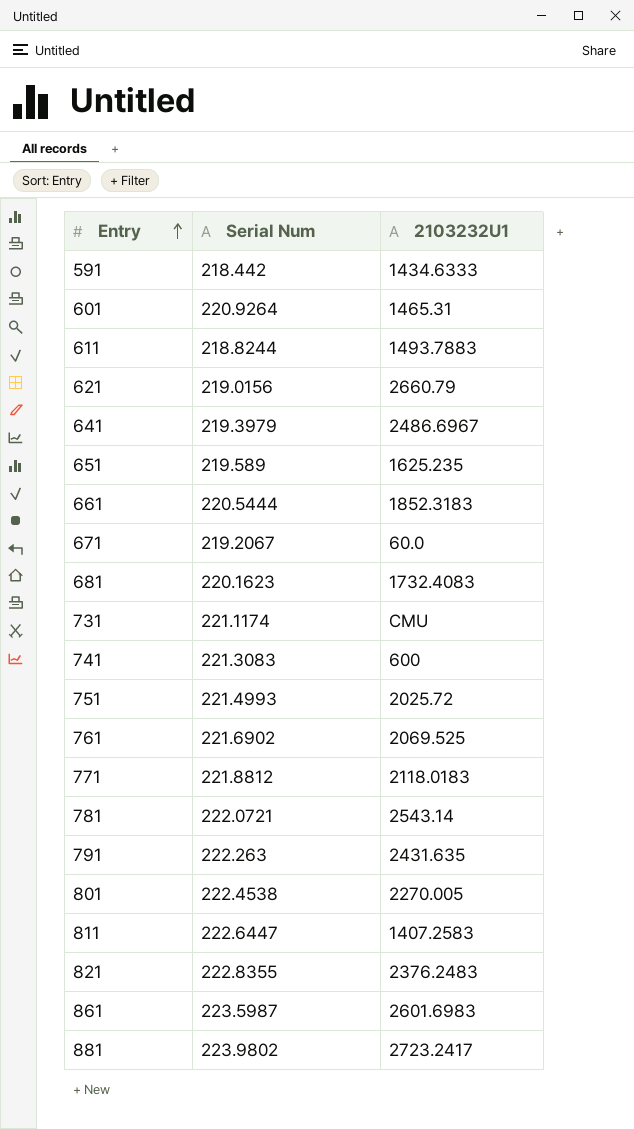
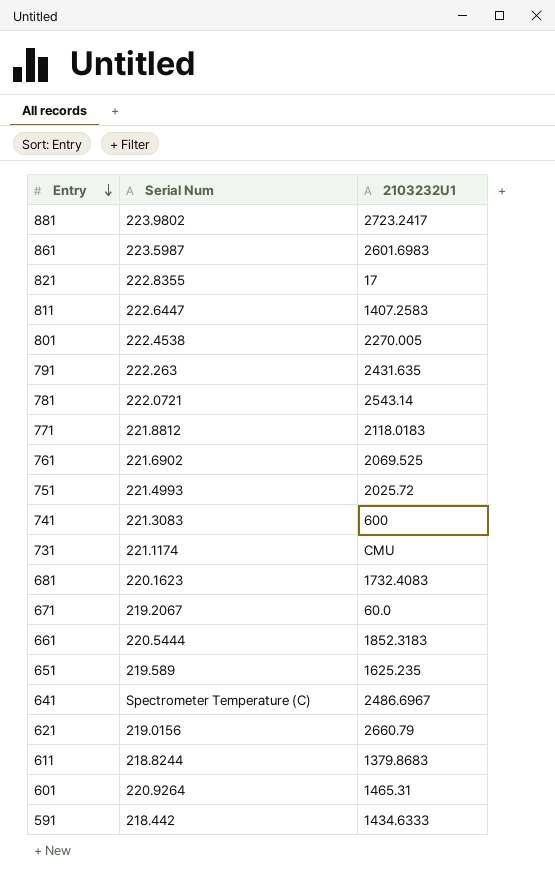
row order: Entry ascending -> Entry descending
821 | 2103232U1: 2376.2483 -> 17
641 | Serial Num: 219.3979 -> Spectrometer Temperature (C)
611 | 2103232U1: 1493.7883 -> 1379.8683

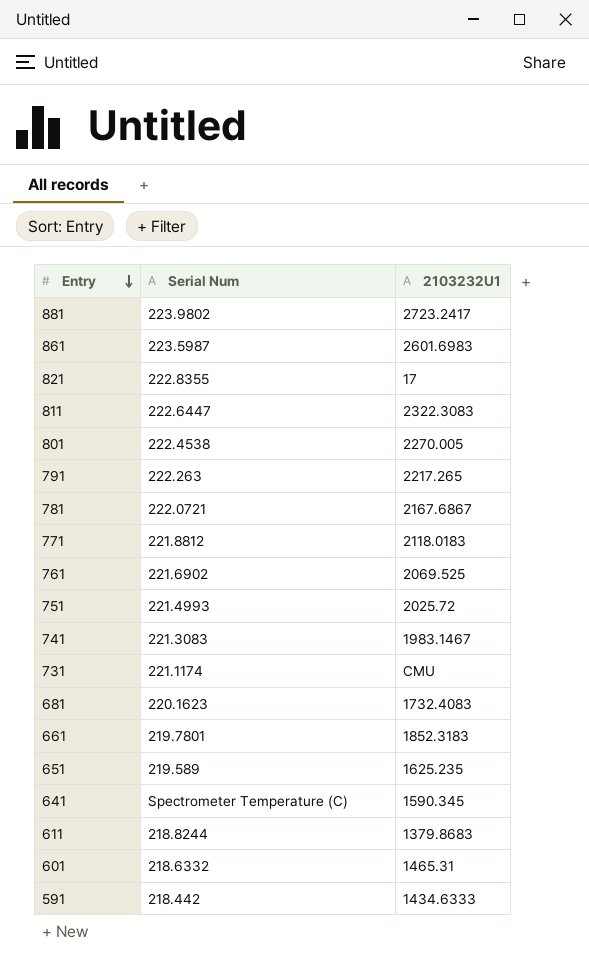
row 671: 219.2067 | 60.0 -> none
row 621: 219.0156 | 2660.79 -> none
811 | 2103232U1: 1407.2583 -> 2322.3083
791 | 2103232U1: 2431.635 -> 2217.265
781 | 2103232U1: 2543.14 -> 2167.6867
741 | 2103232U1: 600 -> 1983.1467
661 | Serial Num: 220.5444 -> 219.7801
641 | 2103232U1: 2486.6967 -> 1590.345
601 | Serial Num: 220.9264 -> 218.6332

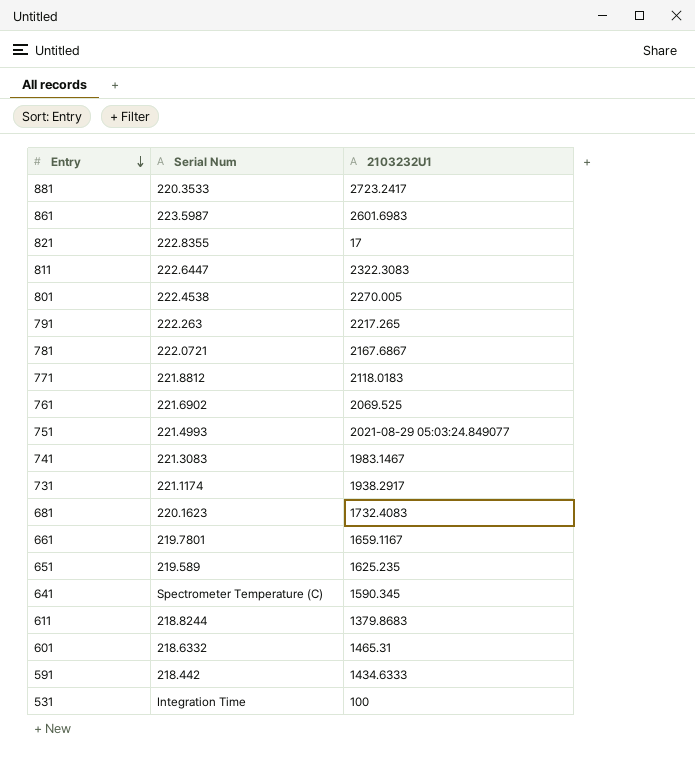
881 | Serial Num: 223.9802 -> 220.3533
751 | 2103232U1: 2025.72 -> 2021-08-29 05:03:24.849077
731 | 2103232U1: CMU -> 1938.2917
661 | 2103232U1: 1852.3183 -> 1659.1167
row 531: none -> Integration Time | 100

